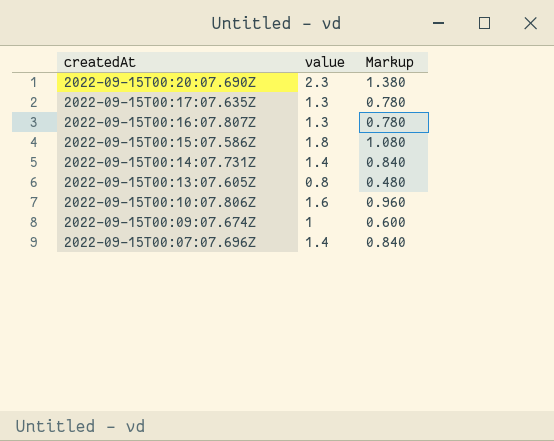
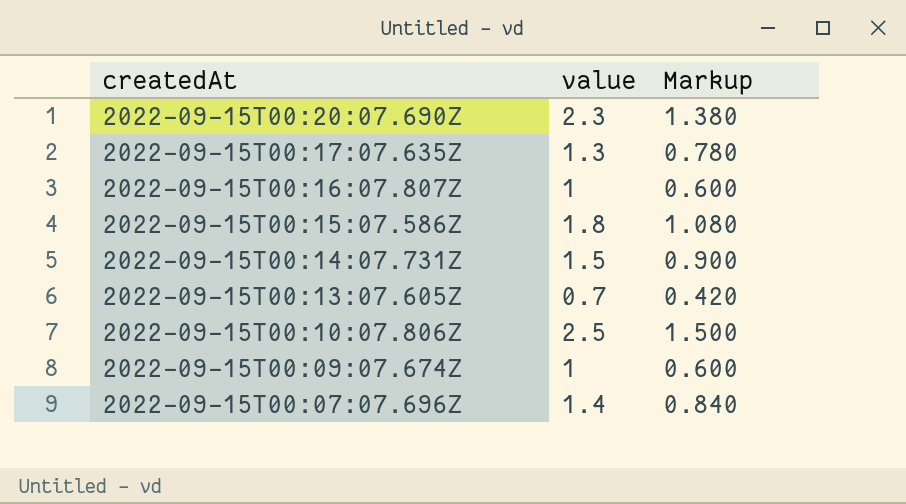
2022-09-15T00:16:07.807Z | value: 1.3 -> 1
2022-09-15T00:16:07.807Z | Markup: 0.780 -> 0.600
2022-09-15T00:14:07.731Z | value: 1.4 -> 1.5
2022-09-15T00:14:07.731Z | Markup: 0.840 -> 0.900
2022-09-15T00:13:07.605Z | value: 0.8 -> 0.7
2022-09-15T00:13:07.605Z | Markup: 0.480 -> 0.420
2022-09-15T00:10:07.806Z | value: 1.6 -> 2.5
2022-09-15T00:10:07.806Z | Markup: 0.960 -> 1.500

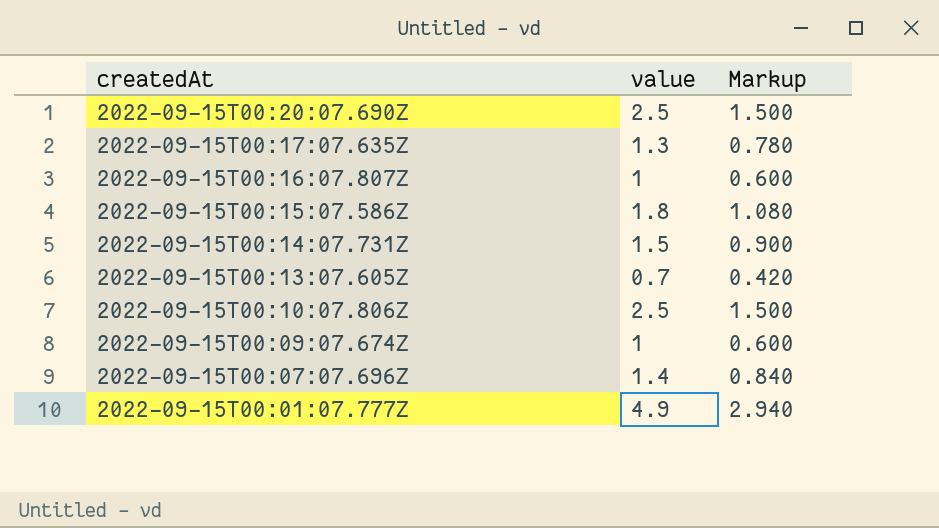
2022-09-15T00:20:07.690Z | value: 2.3 -> 2.5
2022-09-15T00:20:07.690Z | Markup: 1.380 -> 1.500
row 2022-09-15T00:01:07.777Z: none -> 4.9 | 2.940

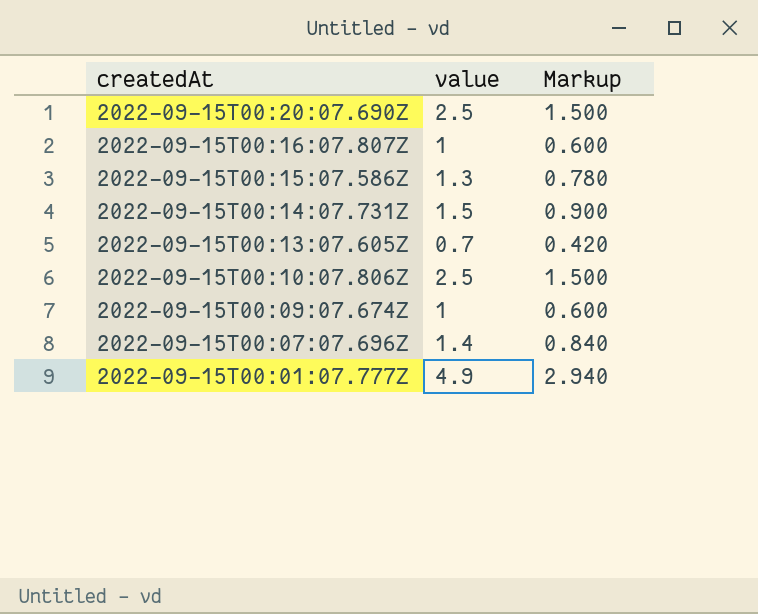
row 2022-09-15T00:17:07.635Z: 1.3 | 0.780 -> none
2022-09-15T00:15:07.586Z | value: 1.8 -> 1.3
2022-09-15T00:15:07.586Z | Markup: 1.080 -> 0.780

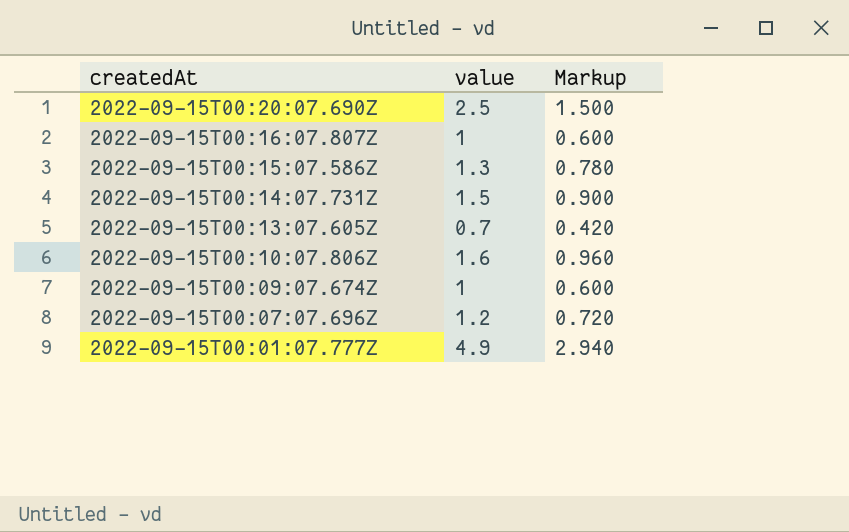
2022-09-15T00:10:07.806Z | value: 2.5 -> 1.6
2022-09-15T00:10:07.806Z | Markup: 1.500 -> 0.960
2022-09-15T00:07:07.696Z | value: 1.4 -> 1.2
2022-09-15T00:07:07.696Z | Markup: 0.840 -> 0.720

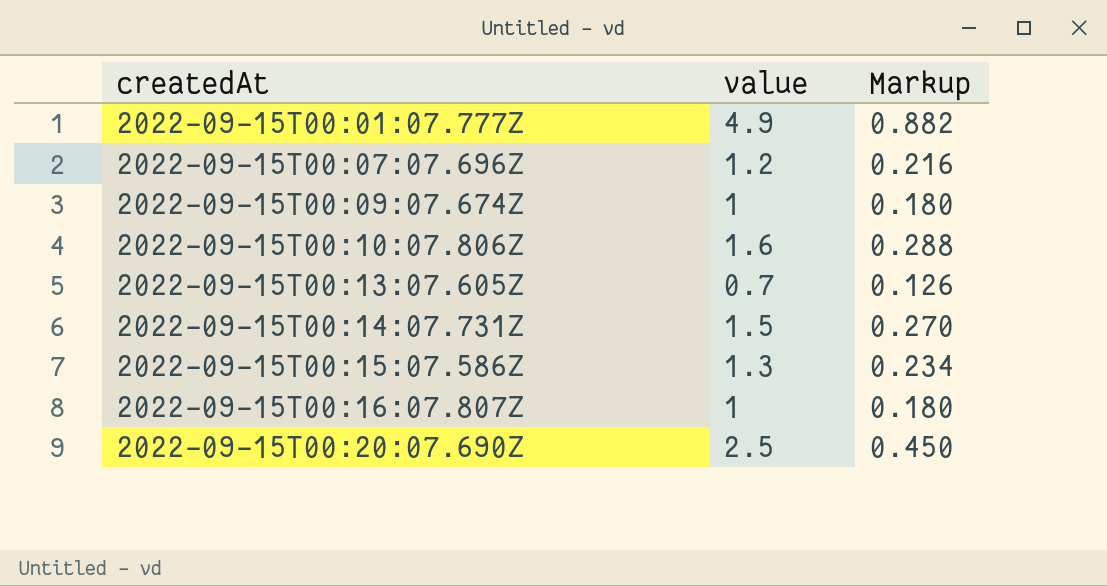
row order: createdAt descending -> createdAt ascending
column Markup | formula: [value] * 0.6 -> [value] * 0.18

